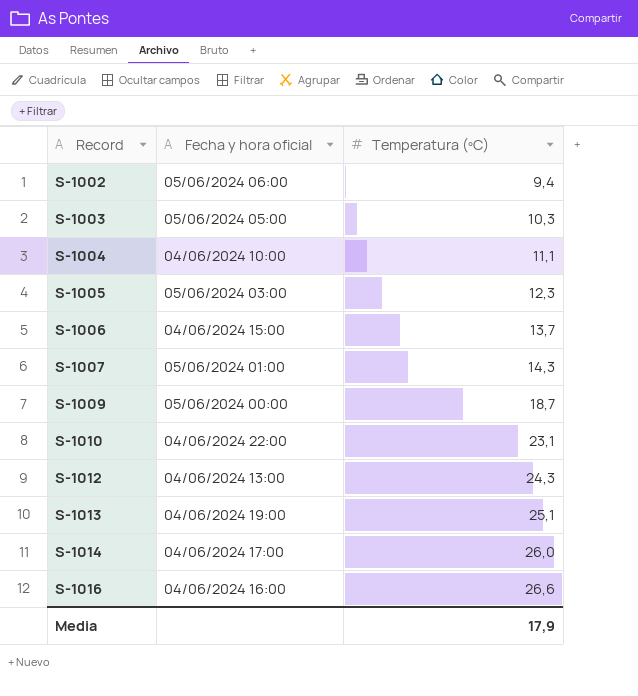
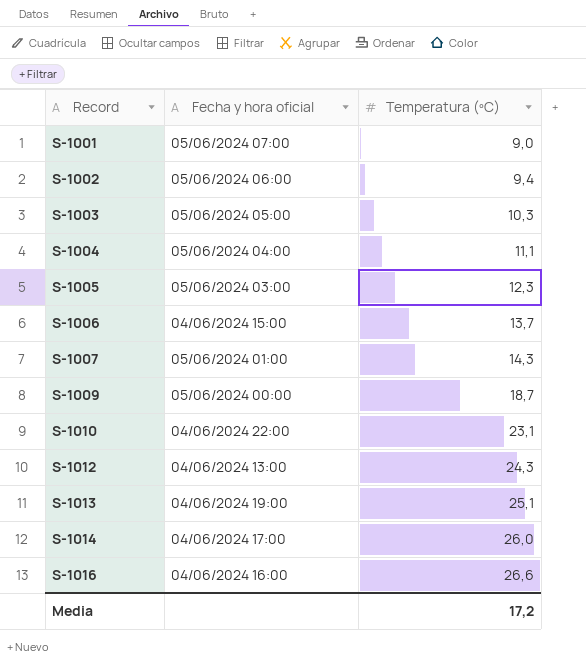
row S-1001: none -> 05/06/2024 07:00 | 9,0
S-1004 | Fecha y hora oficial: 04/06/2024 10:00 -> 05/06/2024 04:00
Media | Temperatura (ºC): 17,9 -> 17,2

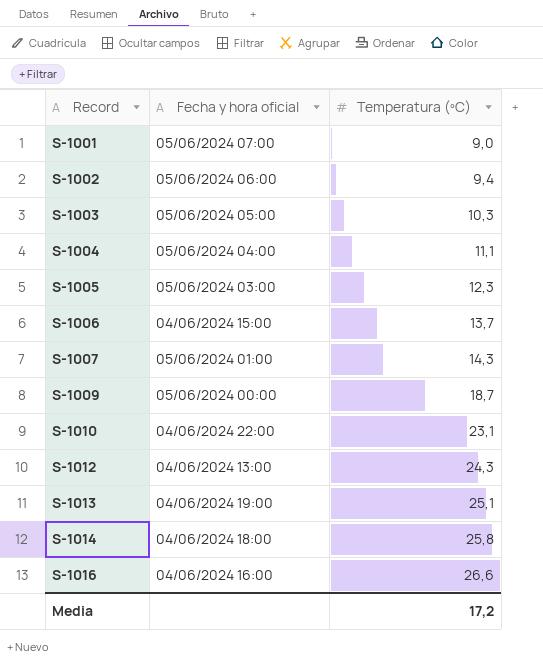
S-1014 | Fecha y hora oficial: 04/06/2024 17:00 -> 04/06/2024 18:00
S-1014 | Temperatura (ºC): 26,0 -> 25,8

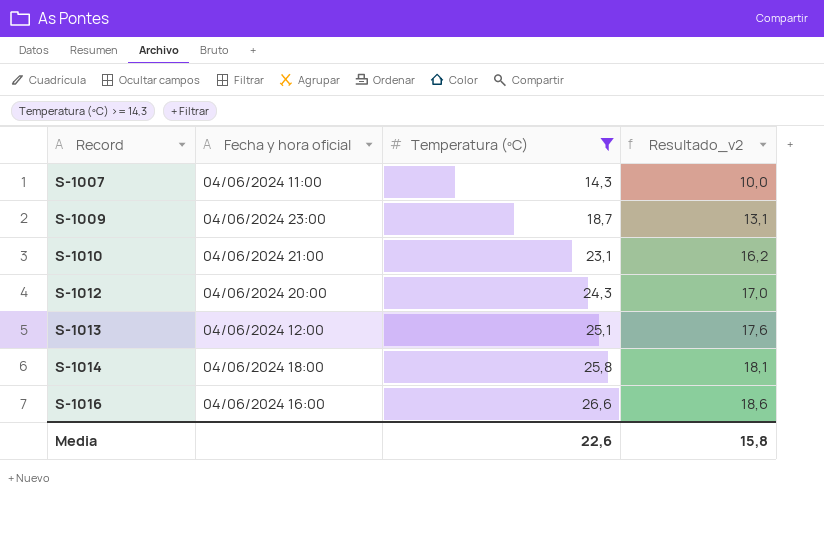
filter: none -> Temperatura (ºC) >= 14,3
column Resultado_v2 | formula: none -> [Temperatura (ºC)] * 0,7
S-1007 | Fecha y hora oficial: 05/06/2024 01:00 -> 04/06/2024 11:00
S-1009 | Fecha y hora oficial: 05/06/2024 00:00 -> 04/06/2024 23:00
S-1010 | Fecha y hora oficial: 04/06/2024 22:00 -> 04/06/2024 21:00
S-1012 | Fecha y hora oficial: 04/06/2024 13:00 -> 04/06/2024 20:00
S-1013 | Fecha y hora oficial: 04/06/2024 19:00 -> 04/06/2024 12:00
Media | Temperatura (ºC): 17,2 -> 22,6

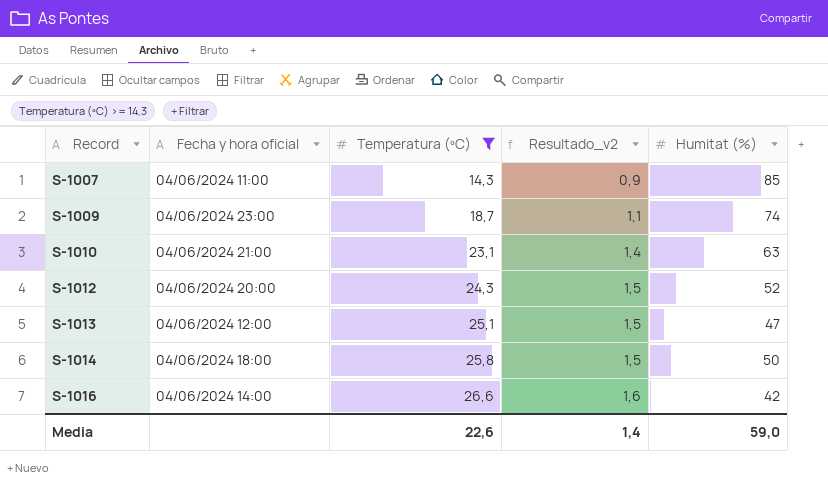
column Resultado_v2 | formula: [Temperatura (ºC)] * 0,7 -> [Temperatura (ºC)] * 0,06
column Humitat (%) | position: none -> 5
S-1016 | Fecha y hora oficial: 04/06/2024 16:00 -> 04/06/2024 14:00
Media | Resultado_v2: 15,8 -> 1,4

